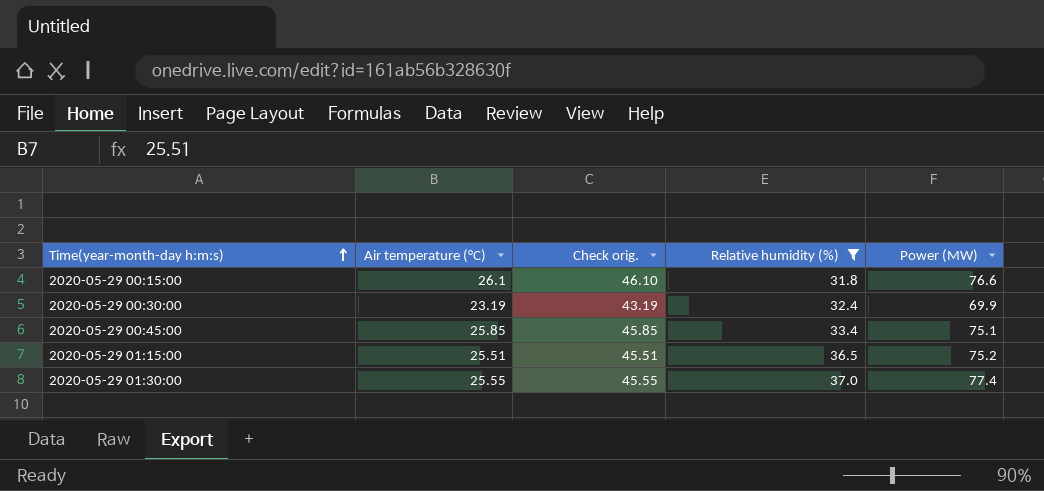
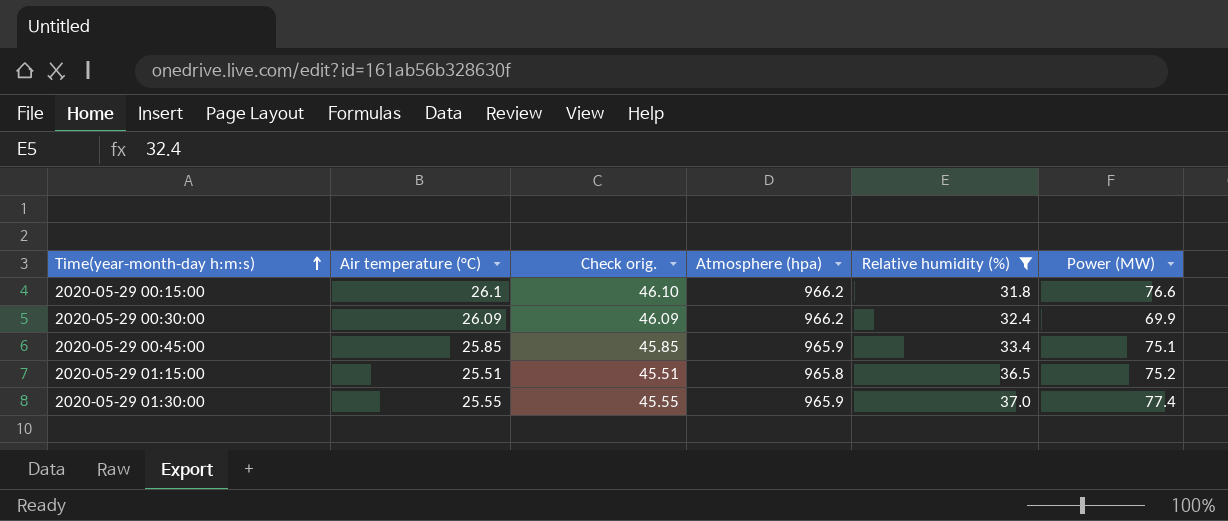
column Atmosphere (hpa) | position: none -> 4
2020-05-29 00:30:00 | Air temperature (°C): 23.19 -> 26.09
2020-05-29 00:30:00 | Check orig.: 43.19 -> 46.09

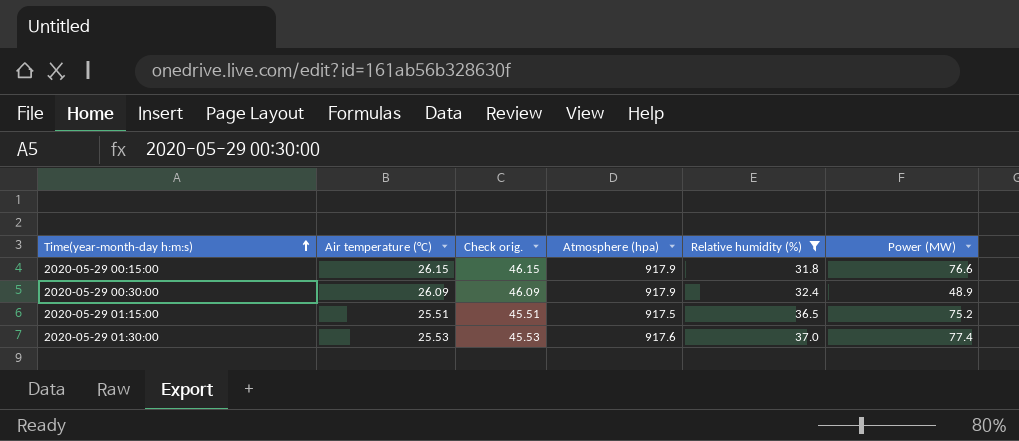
row 2020-05-29 00:45:00: 25.85 | 45.85 | 965.9 | 33.4 | 75.1 -> none
2020-05-29 00:15:00 | Air temperature (°C): 26.1 -> 26.15
2020-05-29 00:15:00 | Check orig.: 46.10 -> 46.15
2020-05-29 00:15:00 | Atmosphere (hpa): 966.2 -> 917.9
2020-05-29 00:30:00 | Atmosphere (hpa): 966.2 -> 917.9
2020-05-29 00:30:00 | Power (MW): 69.9 -> 48.9
2020-05-29 01:15:00 | Atmosphere (hpa): 965.8 -> 917.5
2020-05-29 01:30:00 | Air temperature (°C): 25.55 -> 25.53
2020-05-29 01:30:00 | Check orig.: 45.55 -> 45.53
2020-05-29 01:30:00 | Atmosphere (hpa): 965.9 -> 917.6

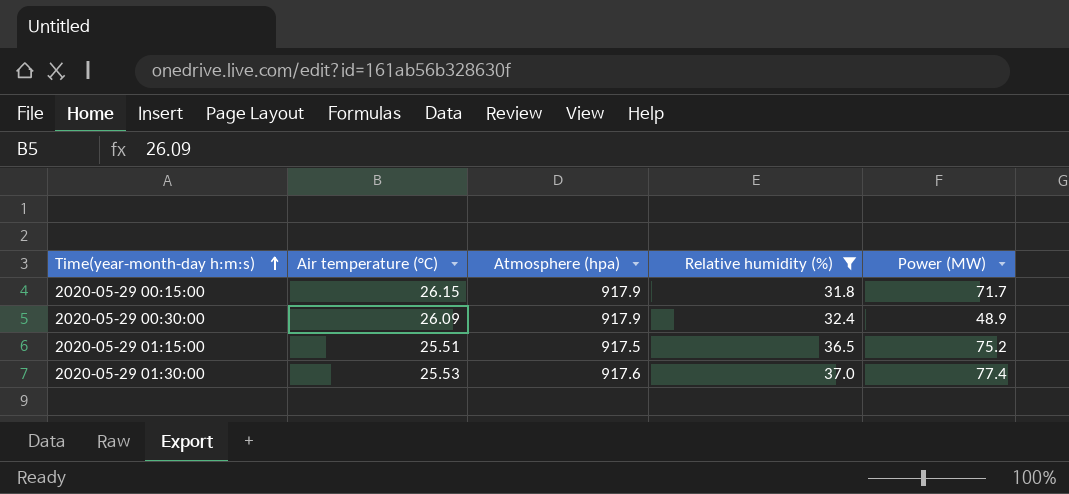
column Check orig. | formula: [Air temperature (°C)] + 20 -> none
2020-05-29 00:15:00 | Power (MW): 76.6 -> 71.7

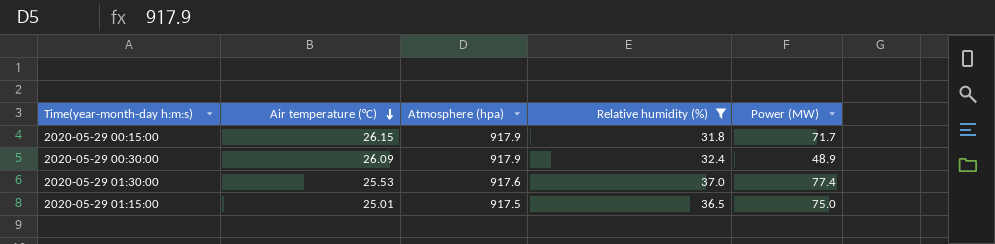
row order: Time(year-month-day h:m:s) ascending -> Air temperature (°C) descending
2020-05-29 01:15:00 | Air temperature (°C): 25.51 -> 25.01
2020-05-29 01:15:00 | Power (MW): 75.2 -> 75.0

